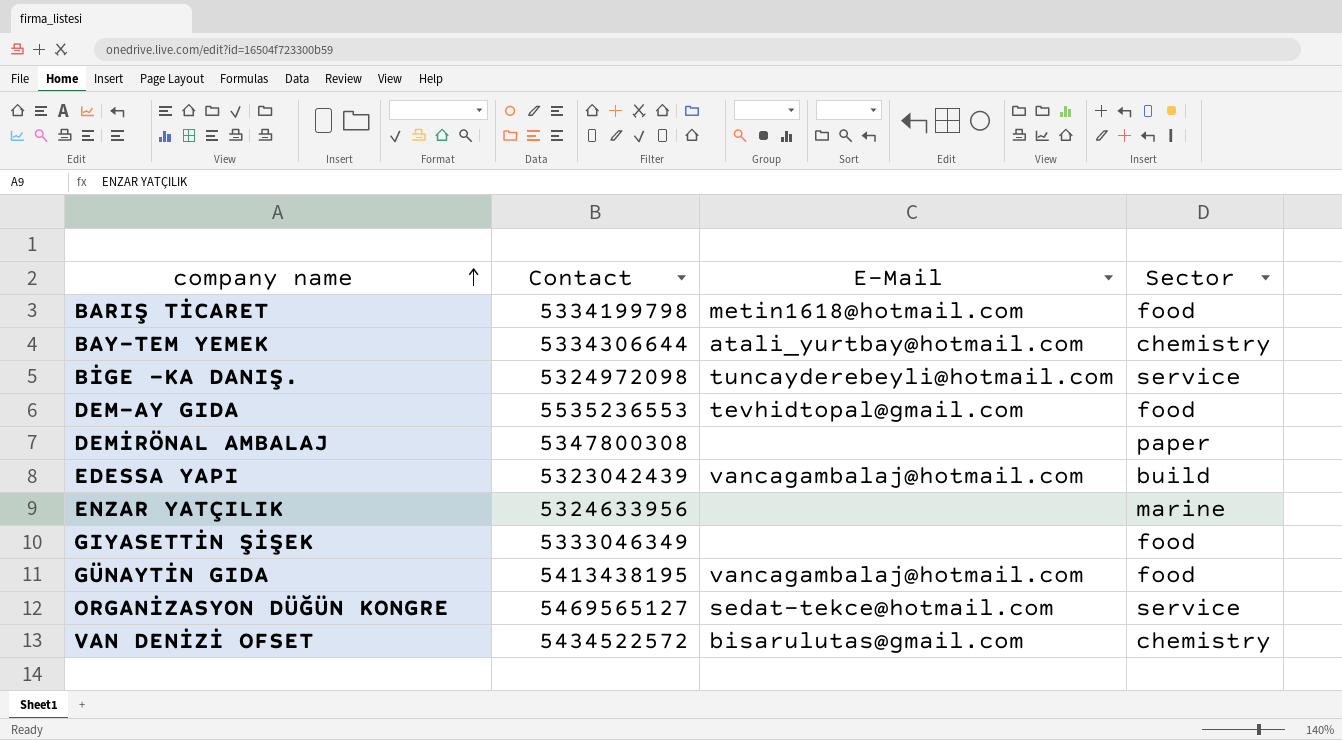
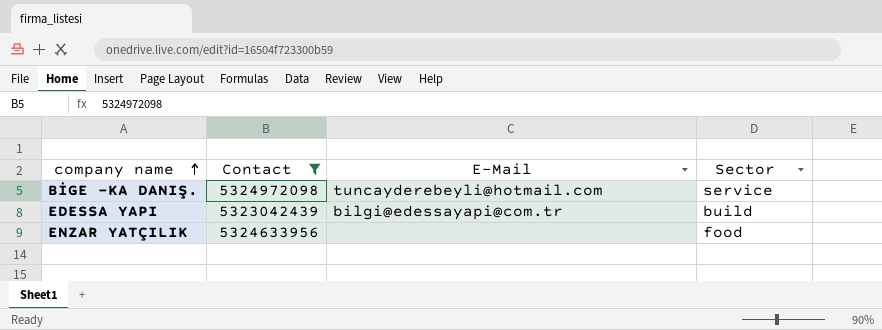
filter: none -> Contact <= 5324972098
EDESSA YAPI | E-Mail: vancagambalaj@hotmail.com -> bilgi@edessayapi@com.tr
ENZAR YATÇILIK | Sector: marine -> food

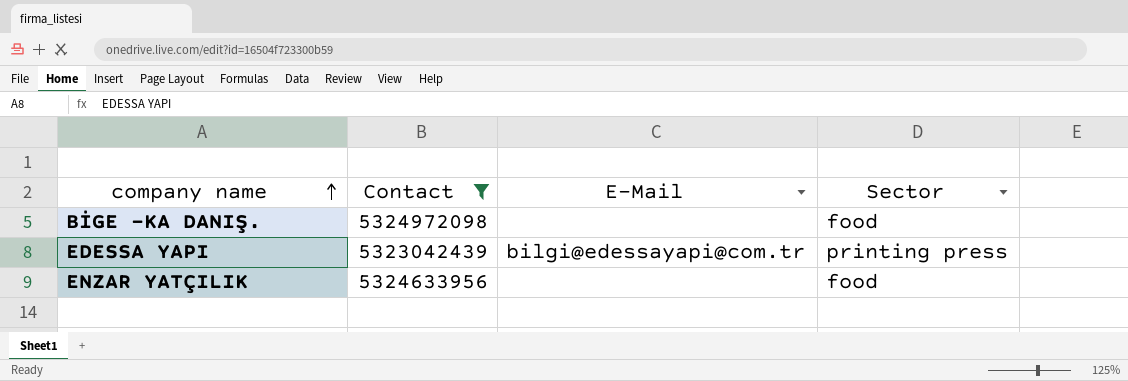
BİGE -KA DANIŞ. | E-Mail: tuncayderebeyli@hotmail.com -> none
BİGE -KA DANIŞ. | Sector: service -> food
EDESSA YAPI | Sector: build -> printing press

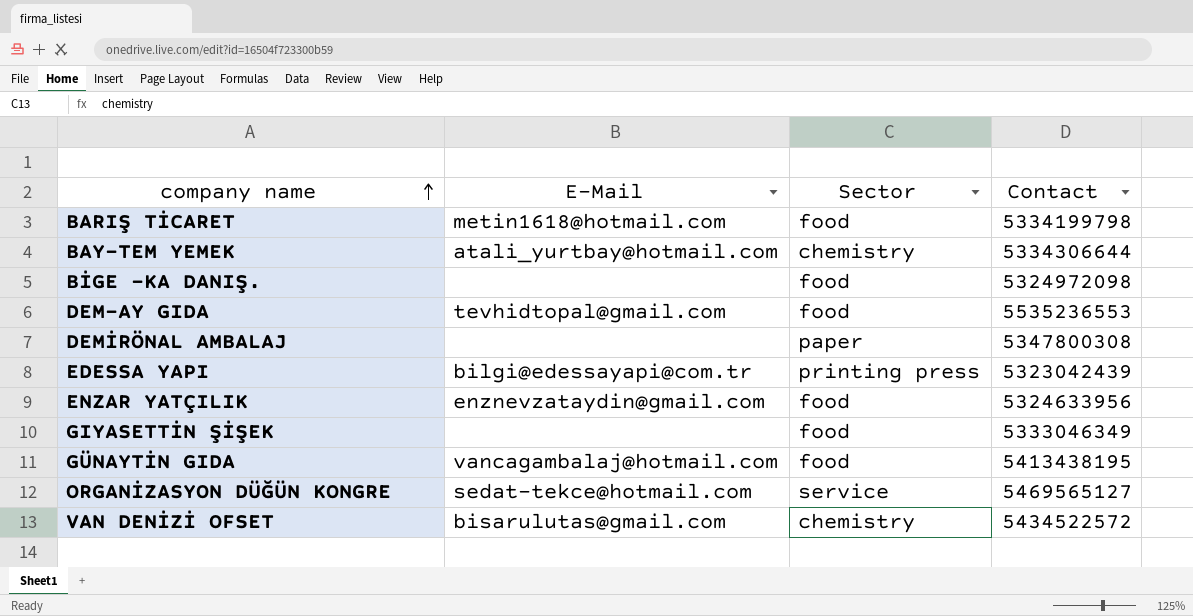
filter: Contact <= 5324972098 -> none
column Contact | position: 2 -> 4
ENZAR YATÇILIK | E-Mail: none -> enznevzataydin@gmail.com

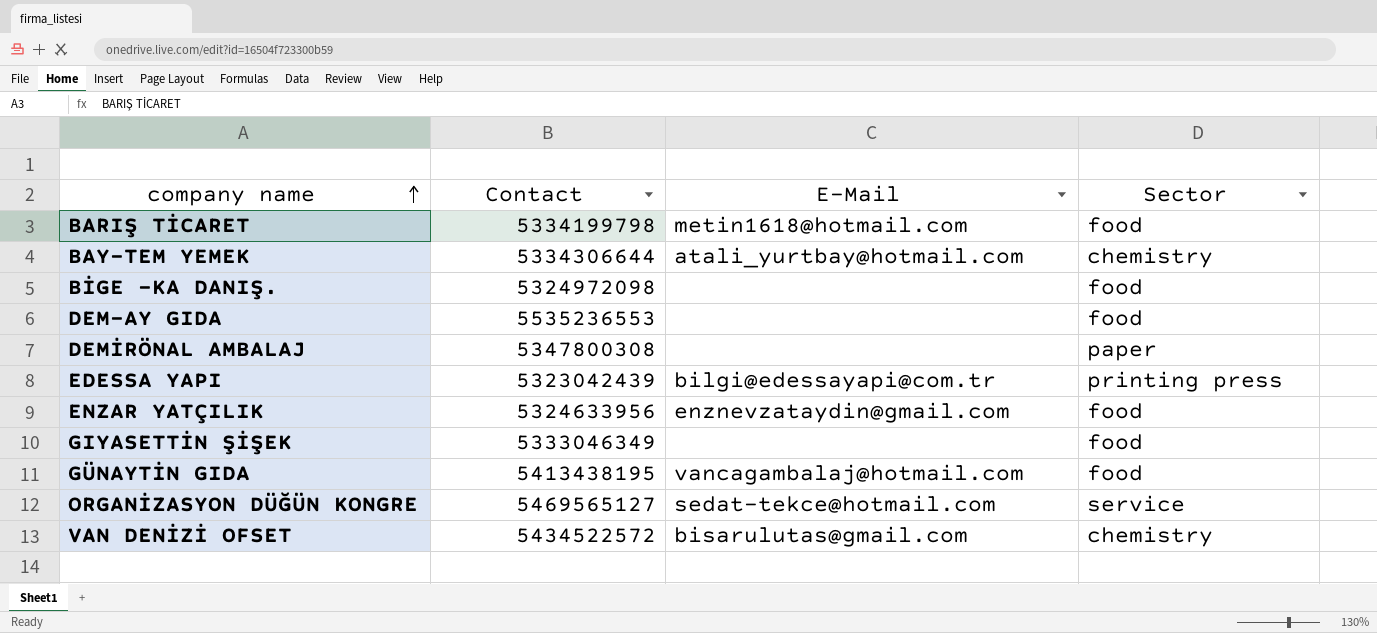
column Contact | position: 4 -> 2
DEM-AY GIDA | E-Mail: tevhidtopal@gmail.com -> none

